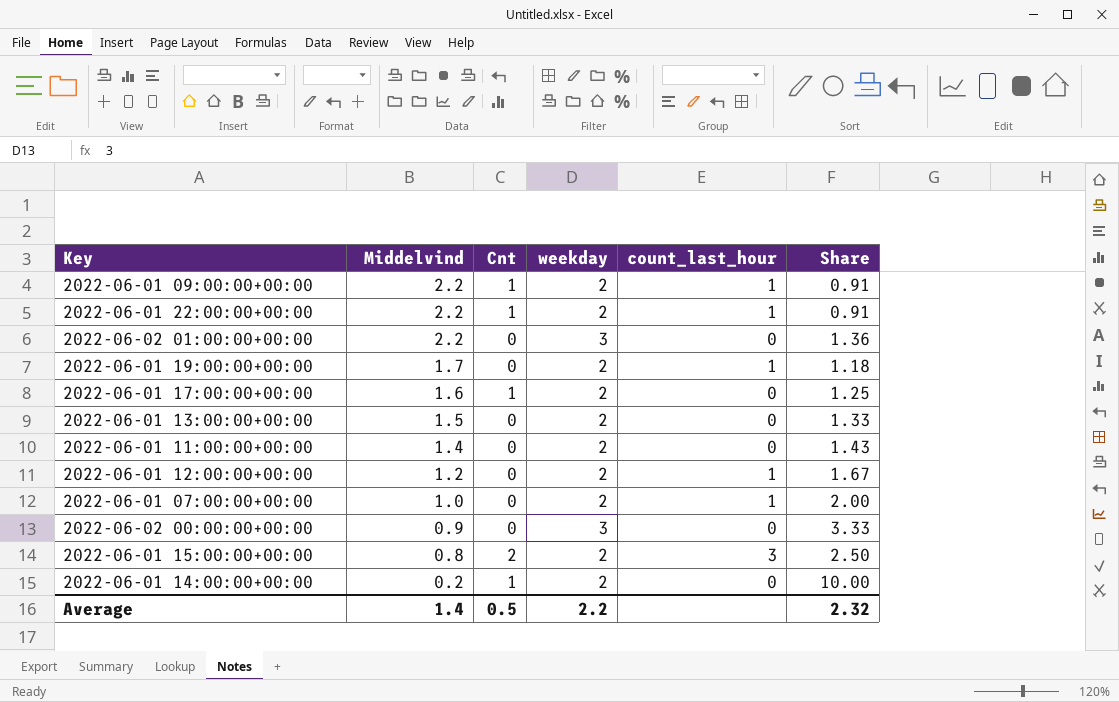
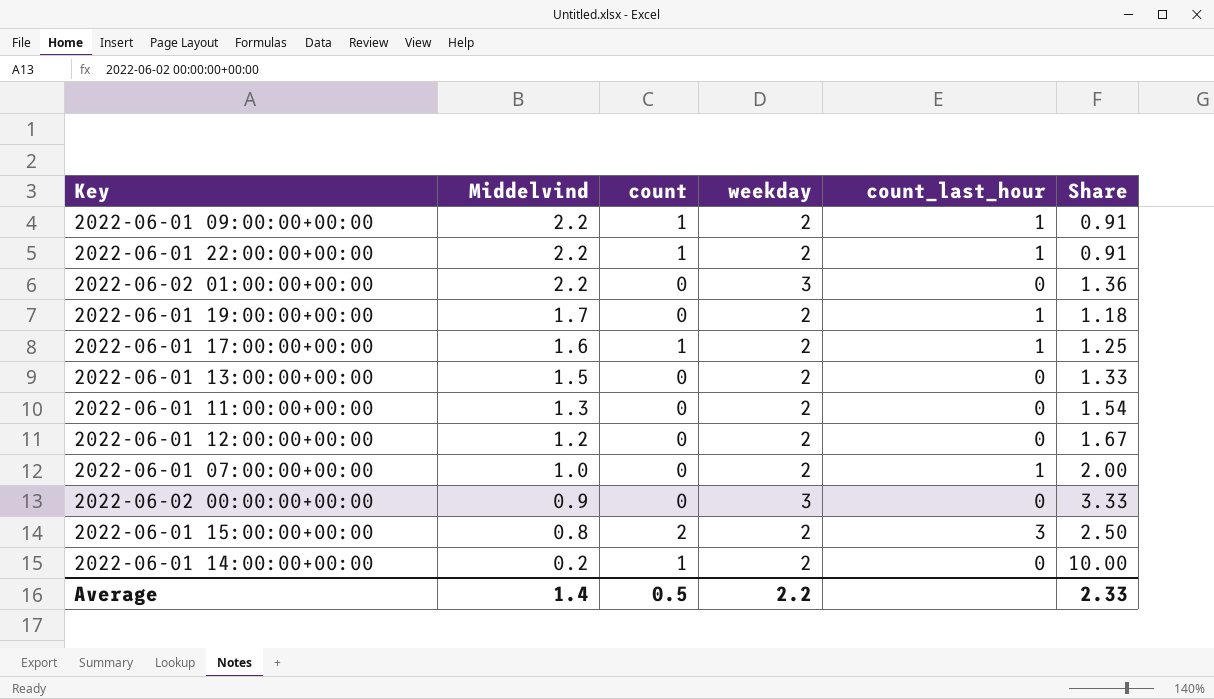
column name: Cnt -> count
2022-06-01 17:00:00+00:00 | count_last_hour: 0 -> 1
2022-06-01 11:00:00+00:00 | Middelvind: 1.4 -> 1.3
2022-06-01 11:00:00+00:00 | Share: 1.43 -> 1.54
2022-06-01 12:00:00+00:00 | count_last_hour: 1 -> 0
Average | Share: 2.32 -> 2.33

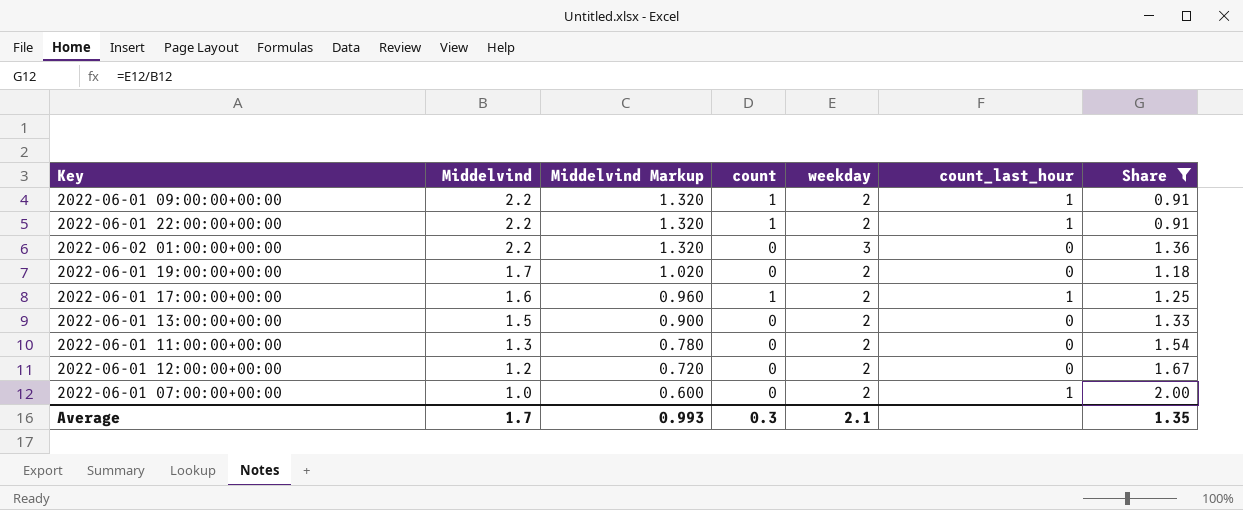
filter: none -> Share <= 2.00
column Middelvind Markup | formula: none -> [Middelvind] * 0.6
2022-06-01 19:00:00+00:00 | count_last_hour: 1 -> 0
Average | Middelvind: 1.4 -> 1.7
Average | count: 0.5 -> 0.3
Average | weekday: 2.2 -> 2.1
Average | Share: 2.33 -> 1.35

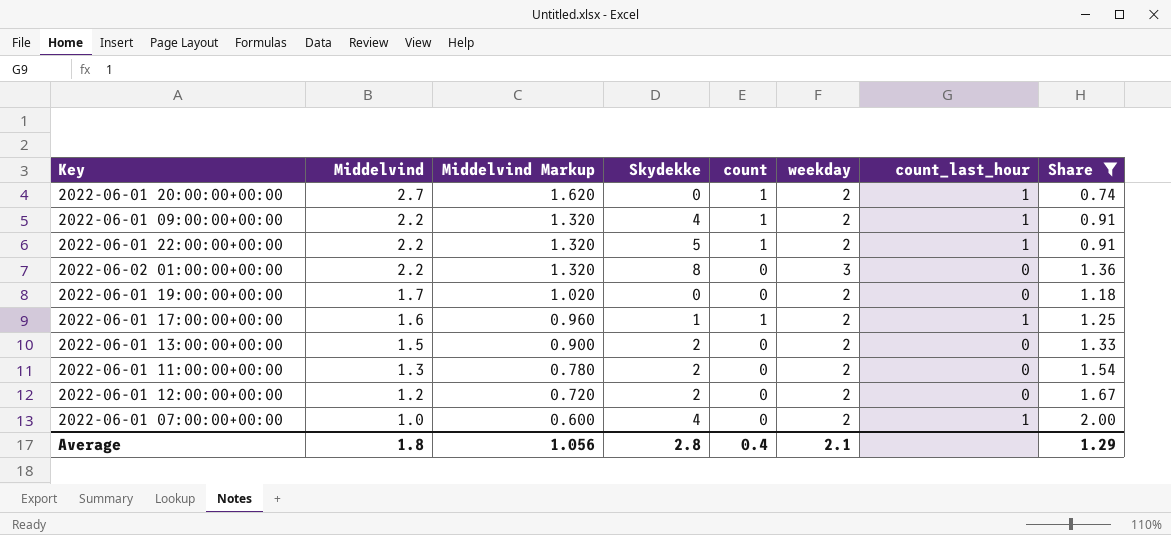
column Skydekke | position: none -> 4
row 2022-06-01 20:00:00+00:00: none -> 2.7 | 1.620 | 0 | 1 | 2 | 1 | 0.74
Average | Middelvind: 1.7 -> 1.8
Average | Middelvind Markup: 0.993 -> 1.056
Average | count: 0.3 -> 0.4
Average | Share: 1.35 -> 1.29

